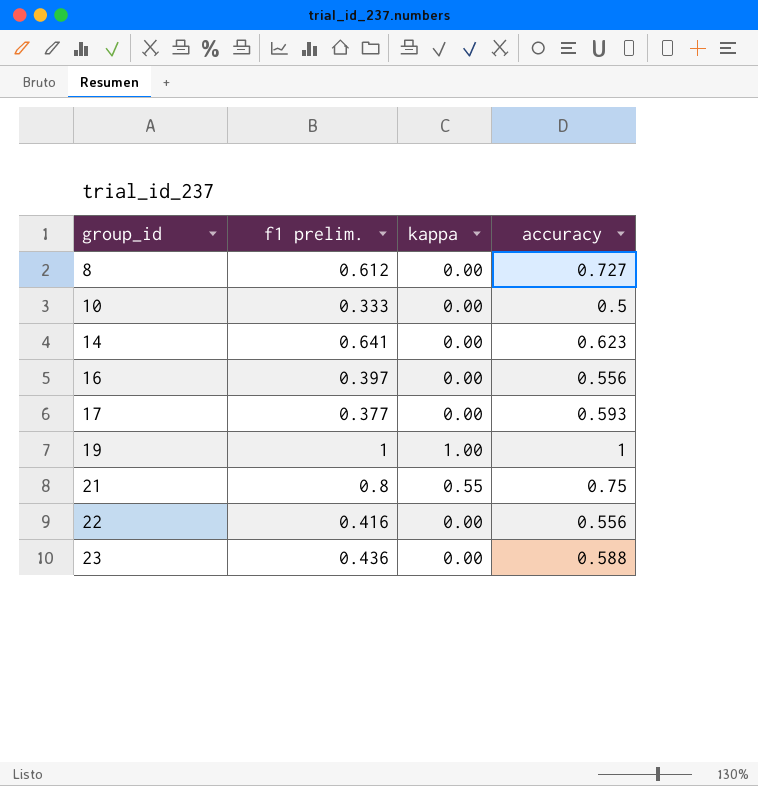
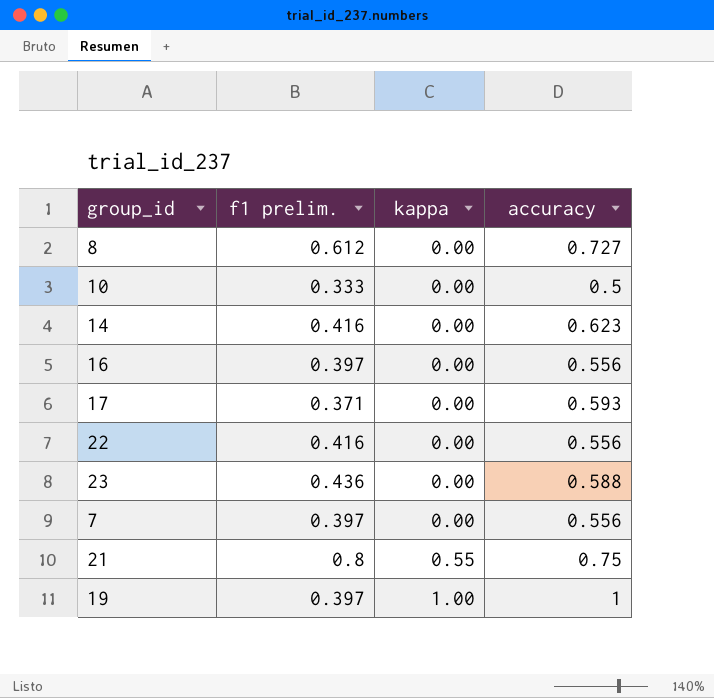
row order: group_id ascending -> kappa ascending
14 | f1 prelim.: 0.641 -> 0.416
17 | f1 prelim.: 0.377 -> 0.371
row 7: none -> 0.397 | 0.00 | 0.556
19 | f1 prelim.: 1 -> 0.397

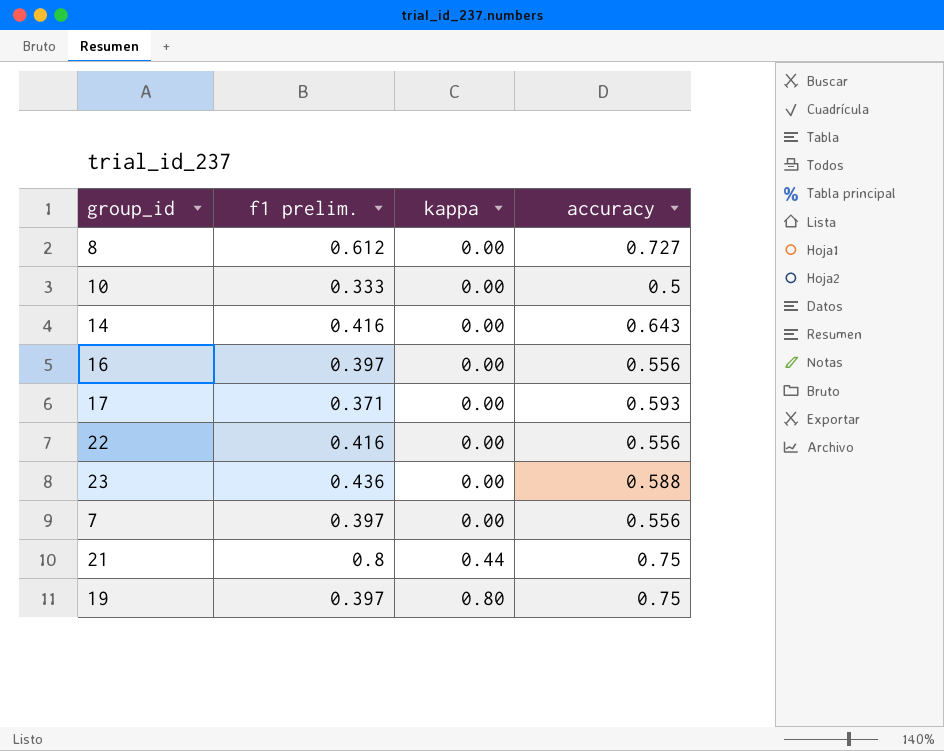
14 | accuracy: 0.623 -> 0.643
21 | kappa: 0.55 -> 0.44
19 | kappa: 1.00 -> 0.80
19 | accuracy: 1 -> 0.75

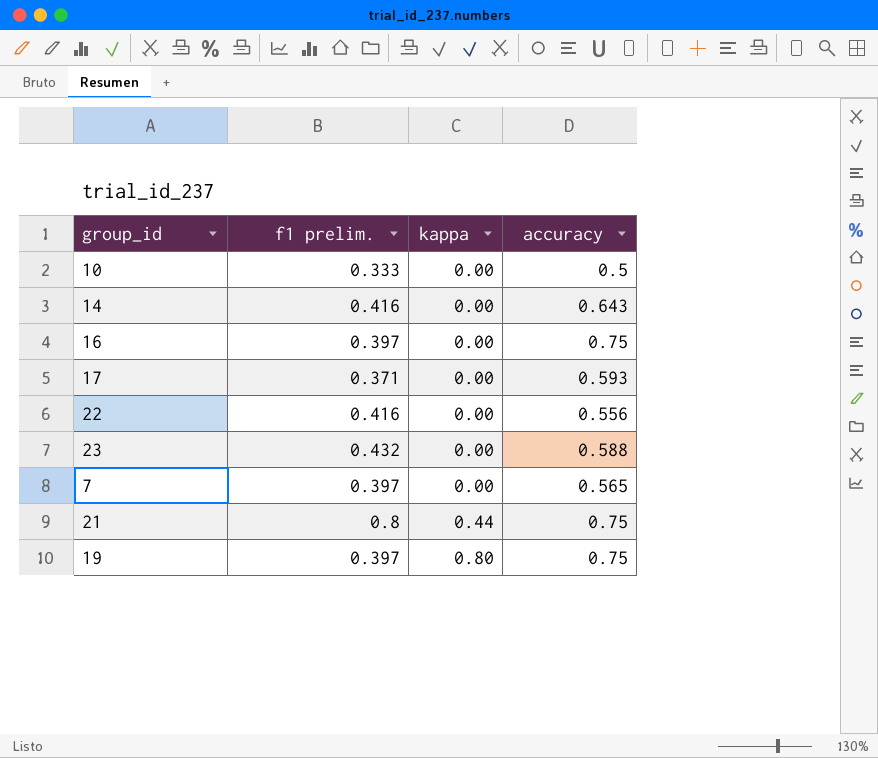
row 8: 0.612 | 0.00 | 0.727 -> none
16 | accuracy: 0.556 -> 0.75
23 | f1 prelim.: 0.436 -> 0.432
7 | accuracy: 0.556 -> 0.565

